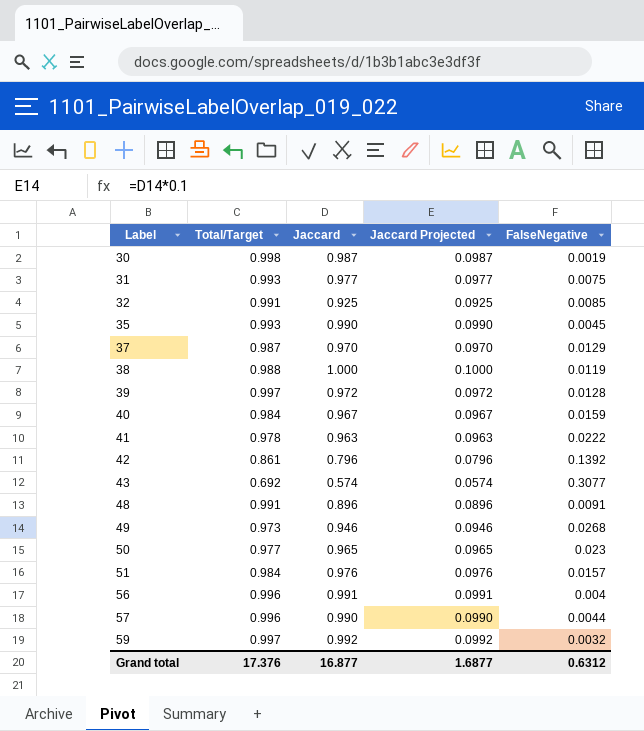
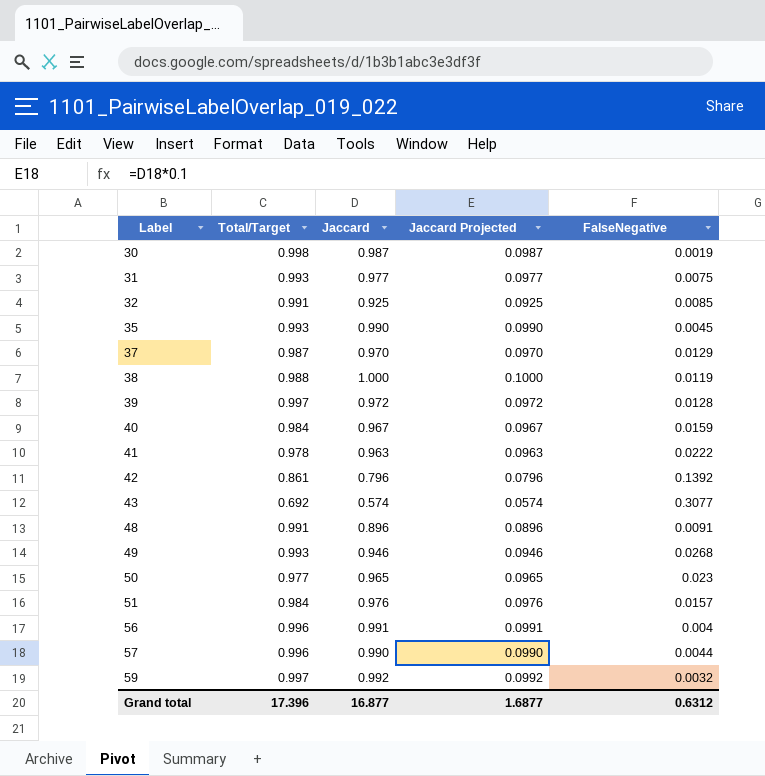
49 | Total/Target: 0.973 -> 0.993
Grand total | Total/Target: 17.376 -> 17.396

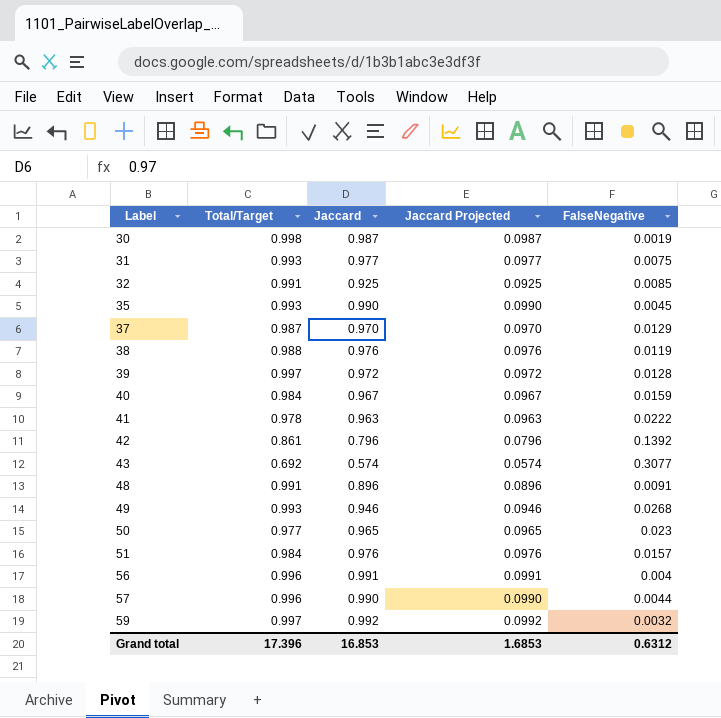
38 | Jaccard: 1.000 -> 0.976
38 | Jaccard Projected: 0.1000 -> 0.0976
Grand total | Jaccard: 16.877 -> 16.853
Grand total | Jaccard Projected: 1.6877 -> 1.6853

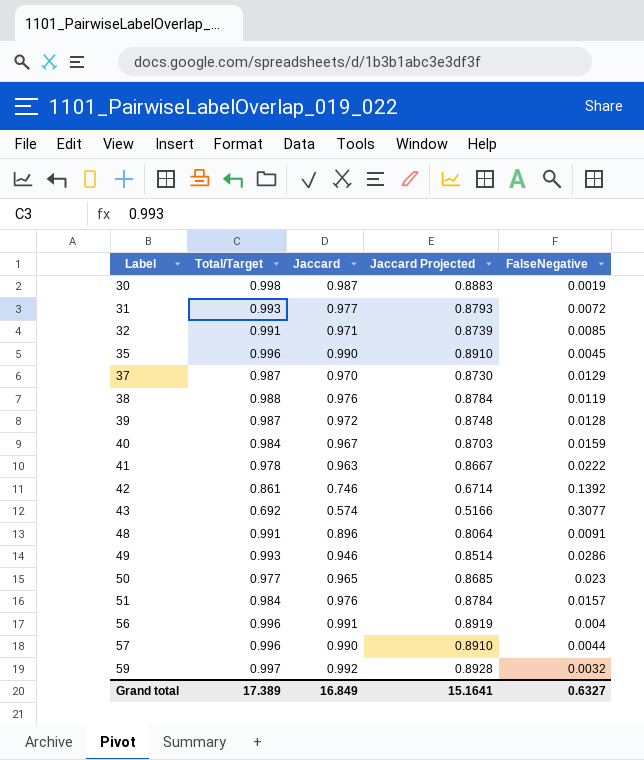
column Jaccard Projected | formula: [Jaccard] * 0.1 -> [Jaccard] * 0.9
31 | FalseNegative: 0.0075 -> 0.0072
32 | Jaccard: 0.925 -> 0.971
35 | Total/Target: 0.993 -> 0.996
39 | Total/Target: 0.997 -> 0.987
42 | Jaccard: 0.796 -> 0.746
49 | FalseNegative: 0.0268 -> 0.0286
Grand total | Total/Target: 17.396 -> 17.389
Grand total | Jaccard: 16.853 -> 16.849
Grand total | Jaccard Projected: 1.6853 -> 15.1641
Grand total | FalseNegative: 0.6312 -> 0.6327

